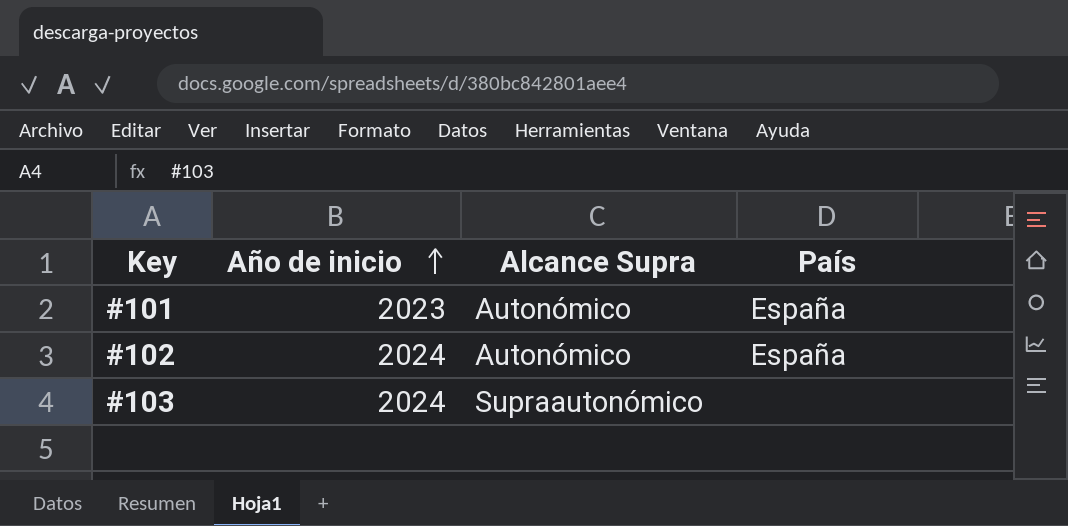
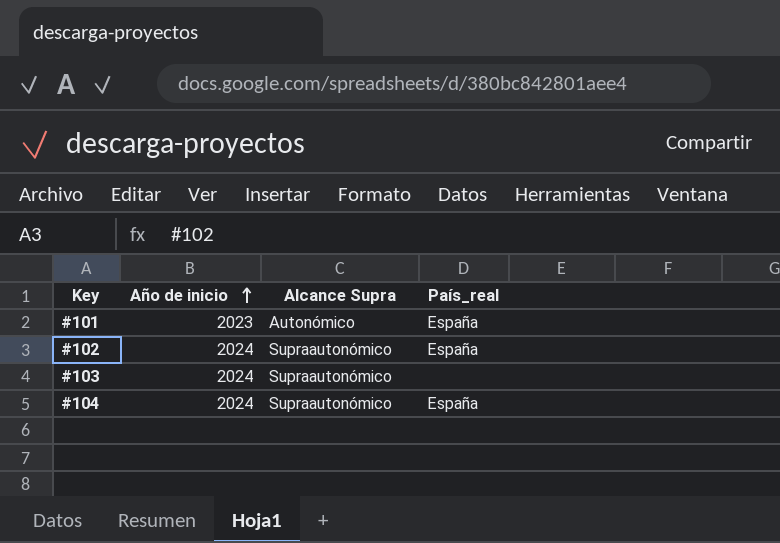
column name: País -> País_real
#102 | Alcance Supra: Autonómico -> Supraautonómico
row #104: none -> 2024 | Supraautonómico | España

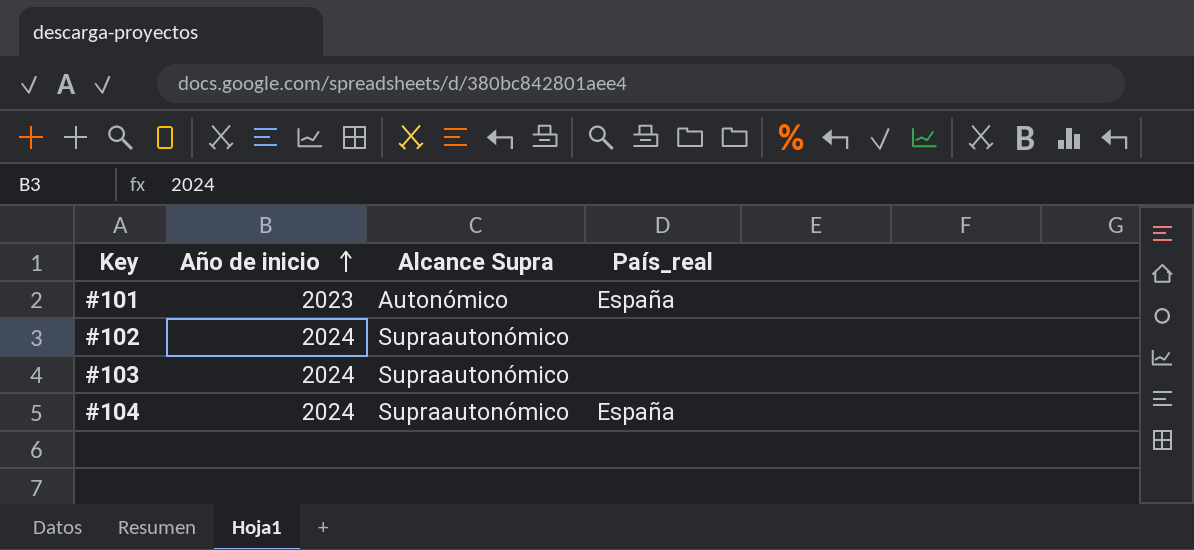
#102 | País_real: España -> none

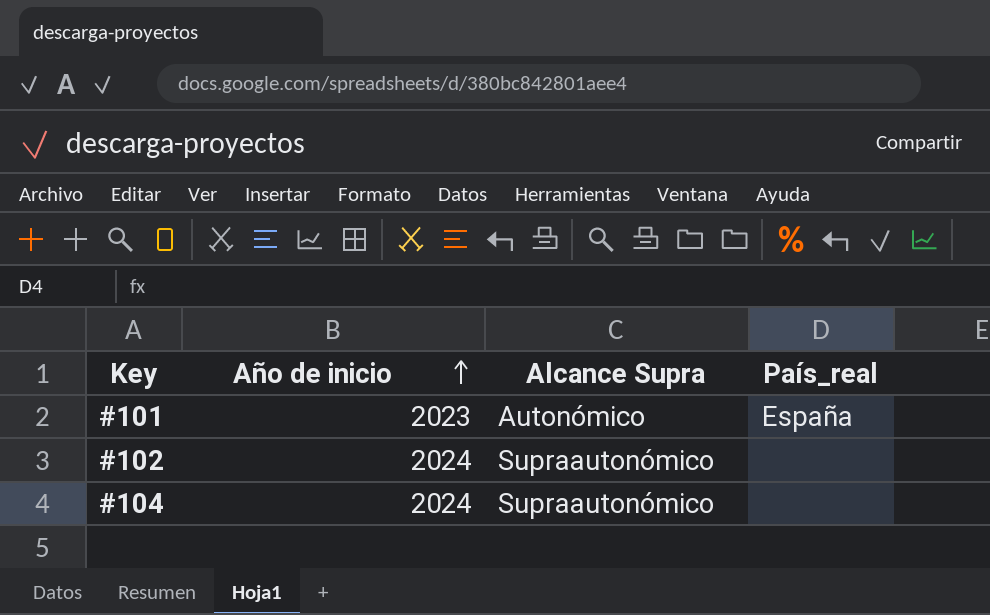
row #103: 2024 | Supraautonómico | none -> none
#104 | País_real: España -> none

